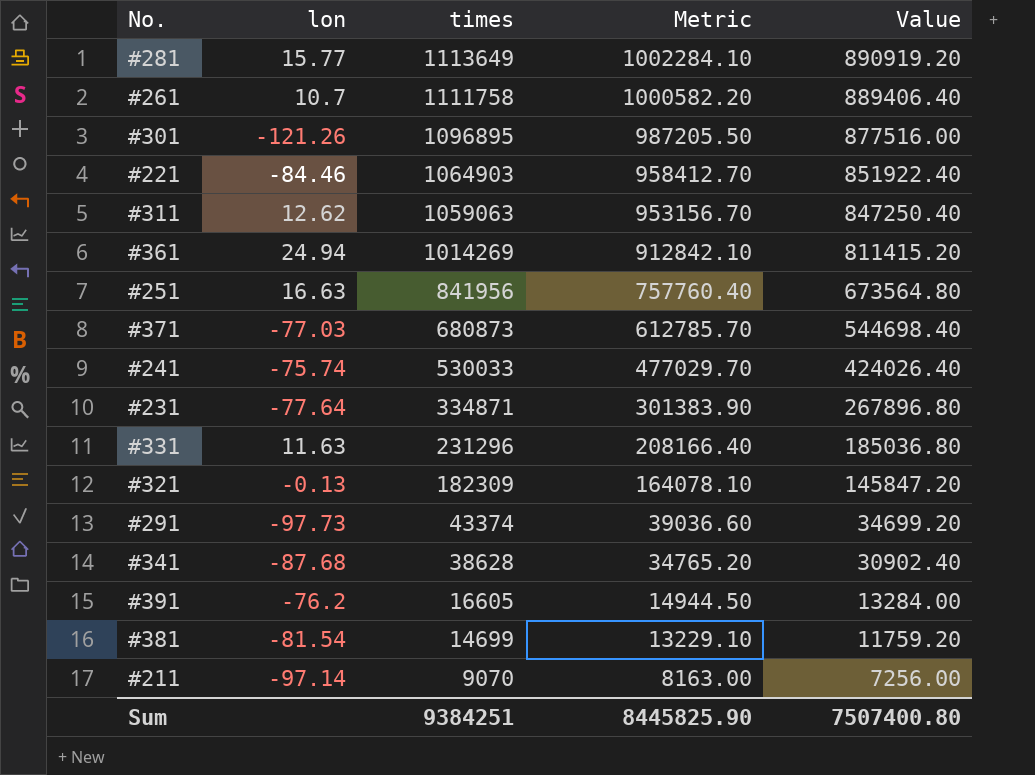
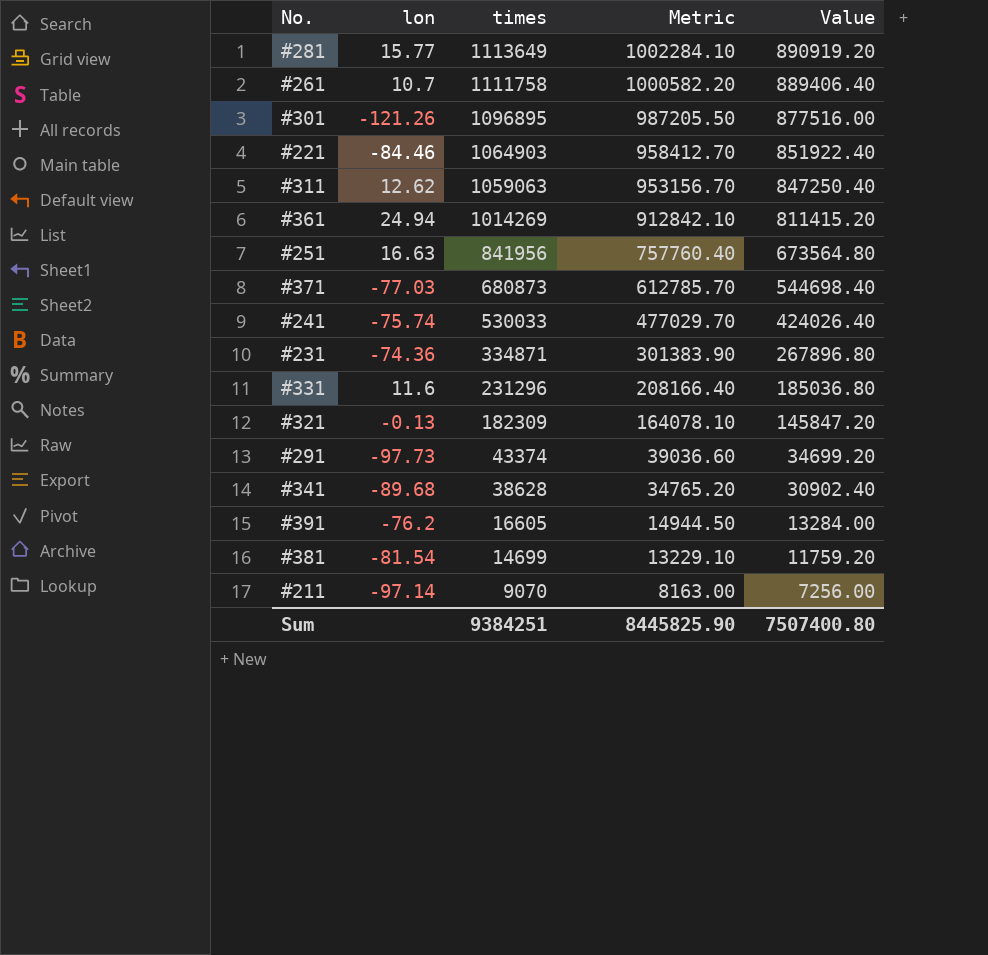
#231 | lon: -77.64 -> -74.36
#331 | lon: 11.63 -> 11.6
#341 | lon: -87.68 -> -89.68

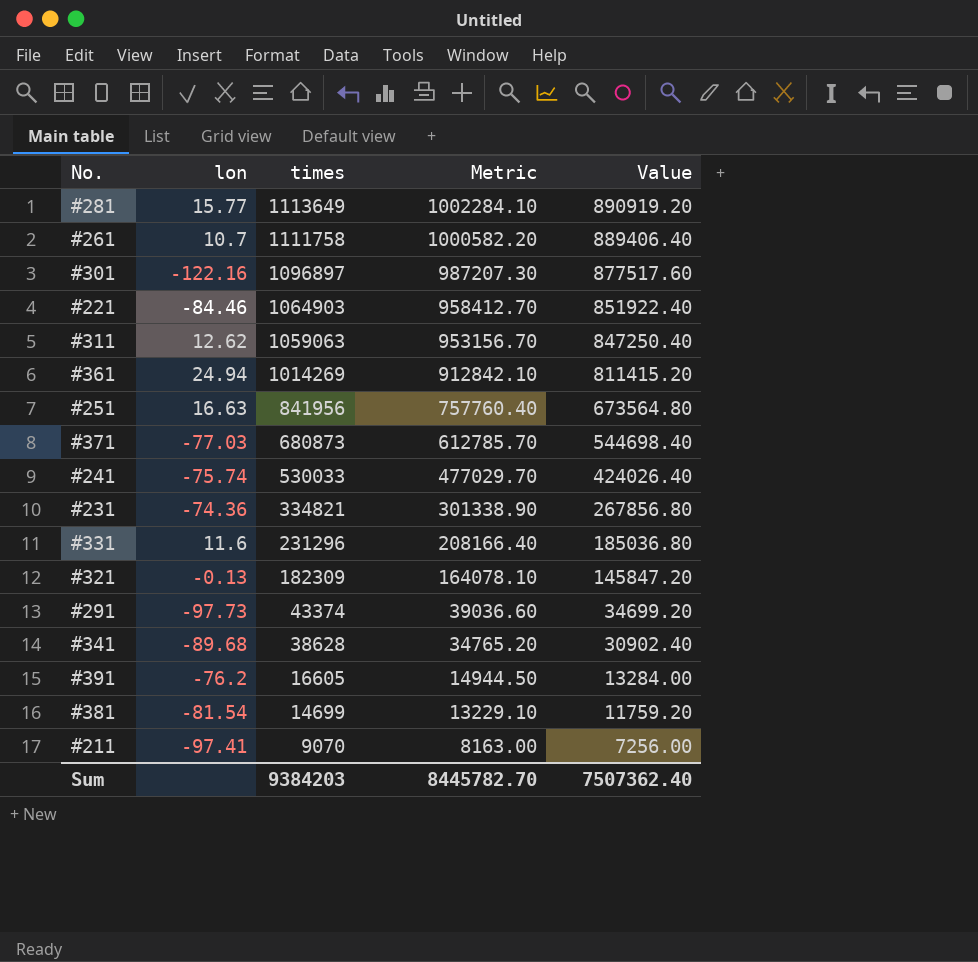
#301 | lon: -121.26 -> -122.16
#301 | times: 1096895 -> 1096897
#301 | Metric: 987205.50 -> 987207.30
#301 | Value: 877516.00 -> 877517.60
#231 | times: 334871 -> 334821
#231 | Metric: 301383.90 -> 301338.90
#231 | Value: 267896.80 -> 267856.80
#211 | lon: -97.14 -> -97.41
Sum | times: 9384251 -> 9384203
Sum | Metric: 8445825.90 -> 8445782.70
Sum | Value: 7507400.80 -> 7507362.40

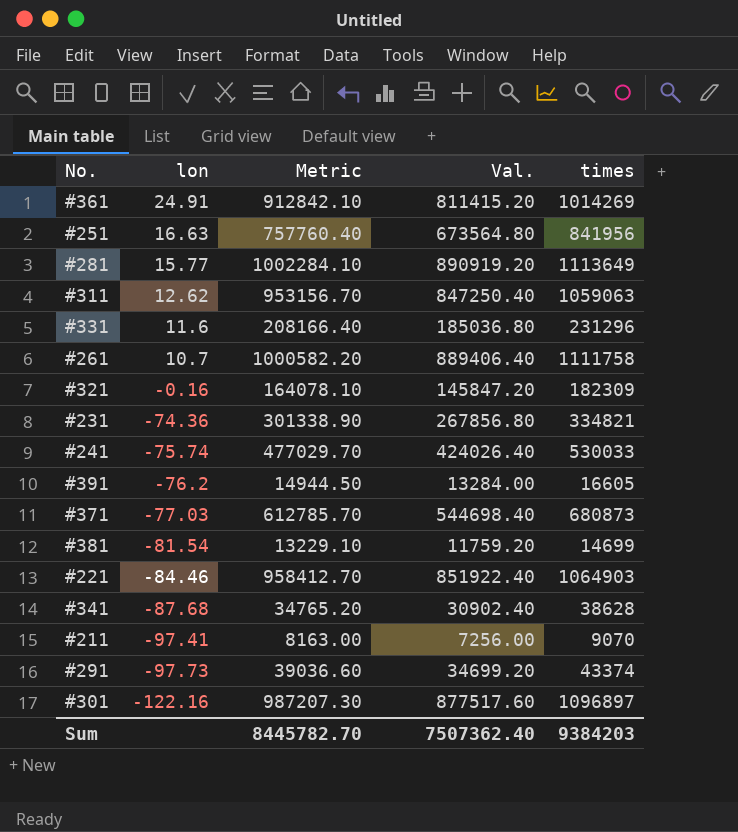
row order: times descending -> lon descending
column name: Value -> Val.
column times | position: 3 -> 5
#361 | lon: 24.94 -> 24.91
#321 | lon: -0.13 -> -0.16
#341 | lon: -89.68 -> -87.68

